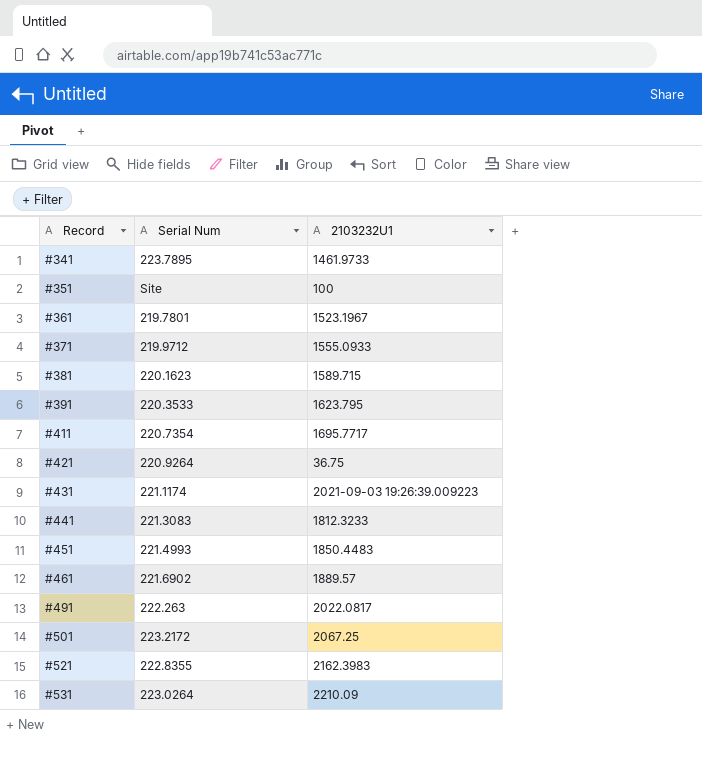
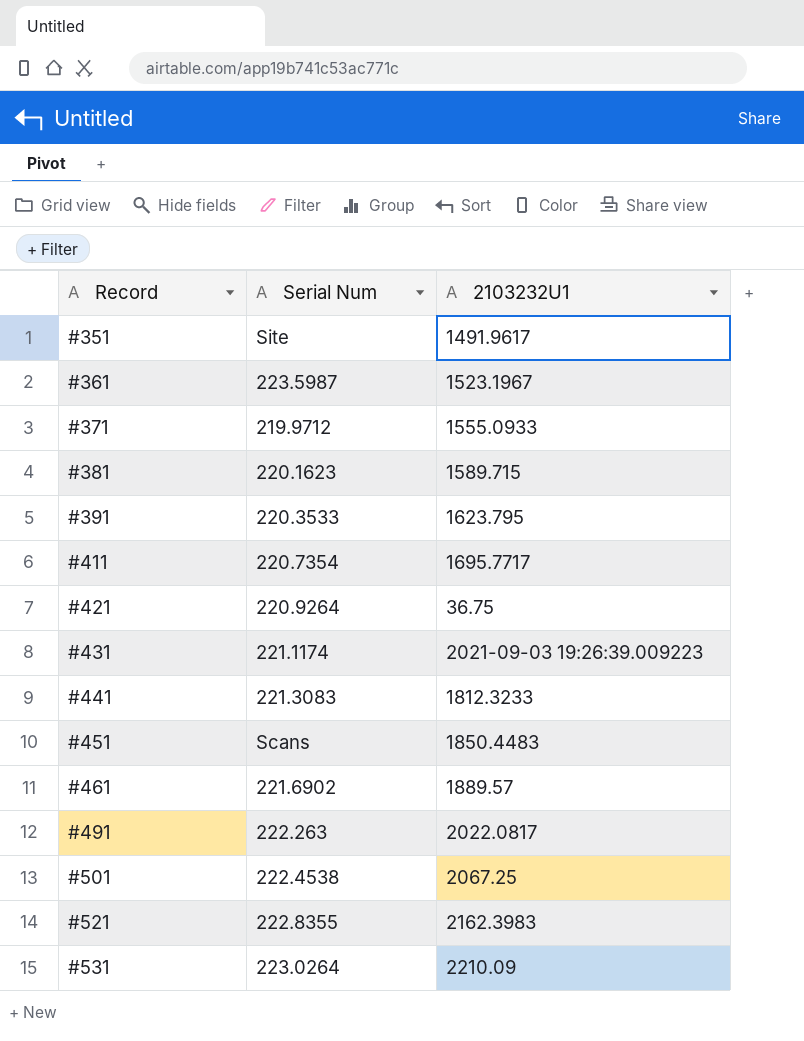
row #341: 223.7895 | 1461.9733 -> none
#351 | 2103232U1: 100 -> 1491.9617
#361 | Serial Num: 219.7801 -> 223.5987
#451 | Serial Num: 221.4993 -> Scans
#501 | Serial Num: 223.2172 -> 222.4538

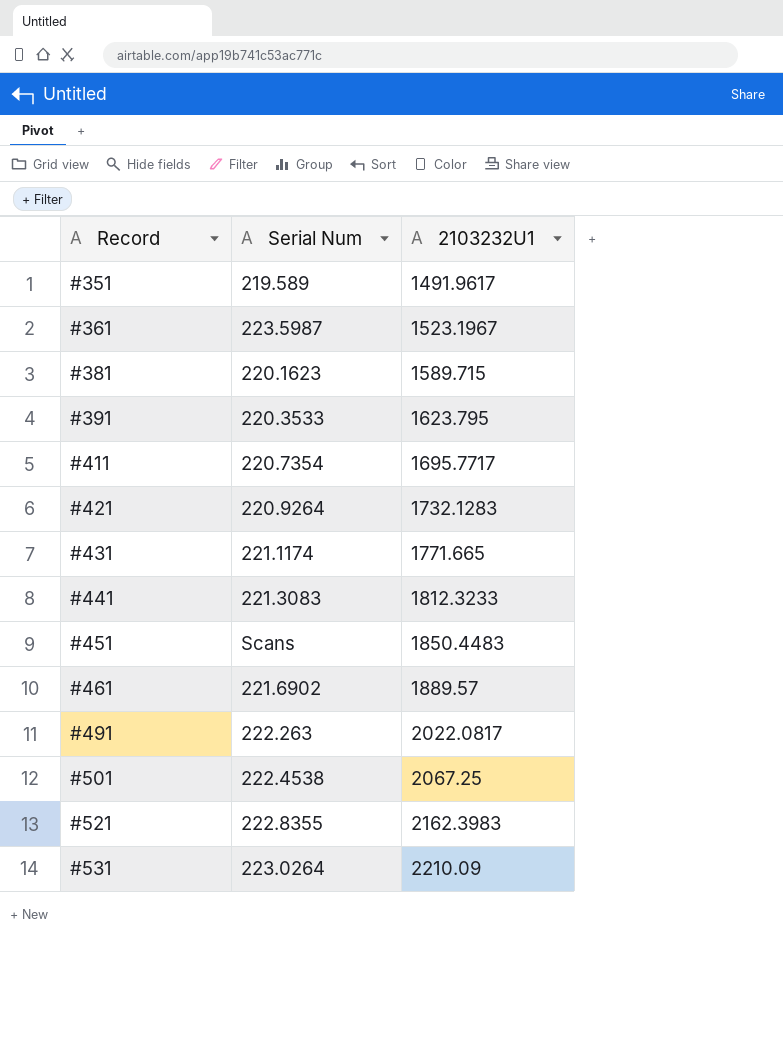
row #371: 219.9712 | 1555.0933 -> none
#351 | Serial Num: Site -> 219.589
#421 | 2103232U1: 36.75 -> 1732.1283
#431 | 2103232U1: 2021-09-03 19:26:39.009223 -> 1771.665

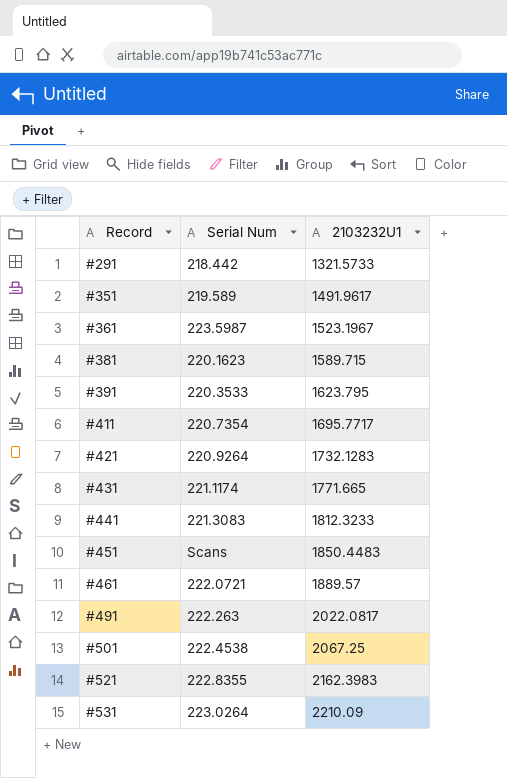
row #291: none -> 218.442 | 1321.5733
#461 | Serial Num: 221.6902 -> 222.0721

